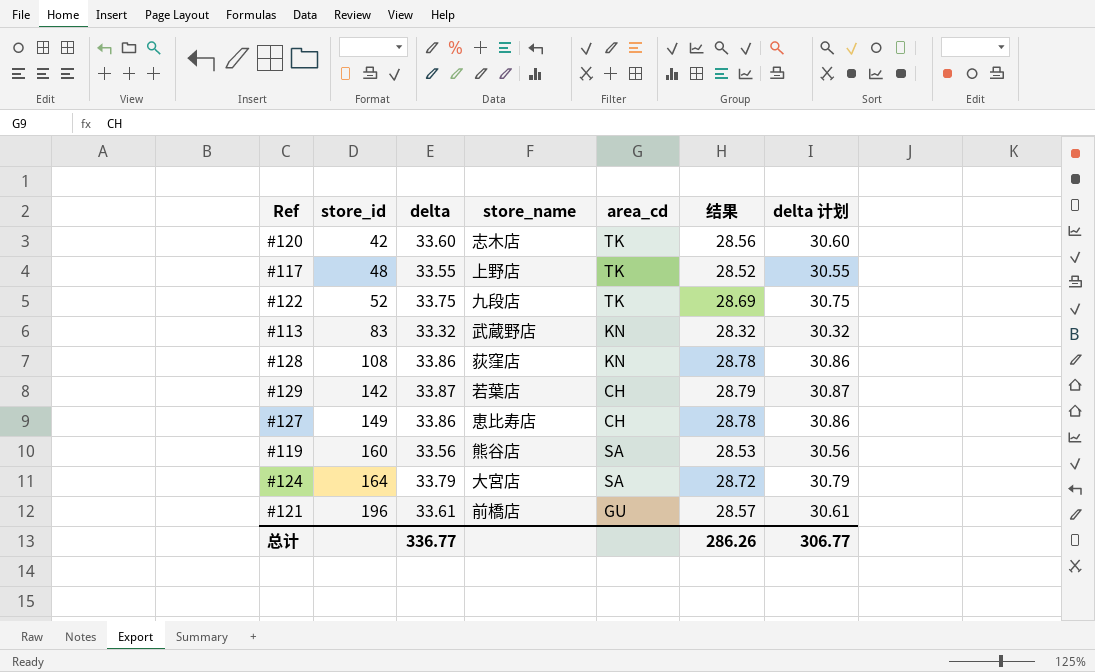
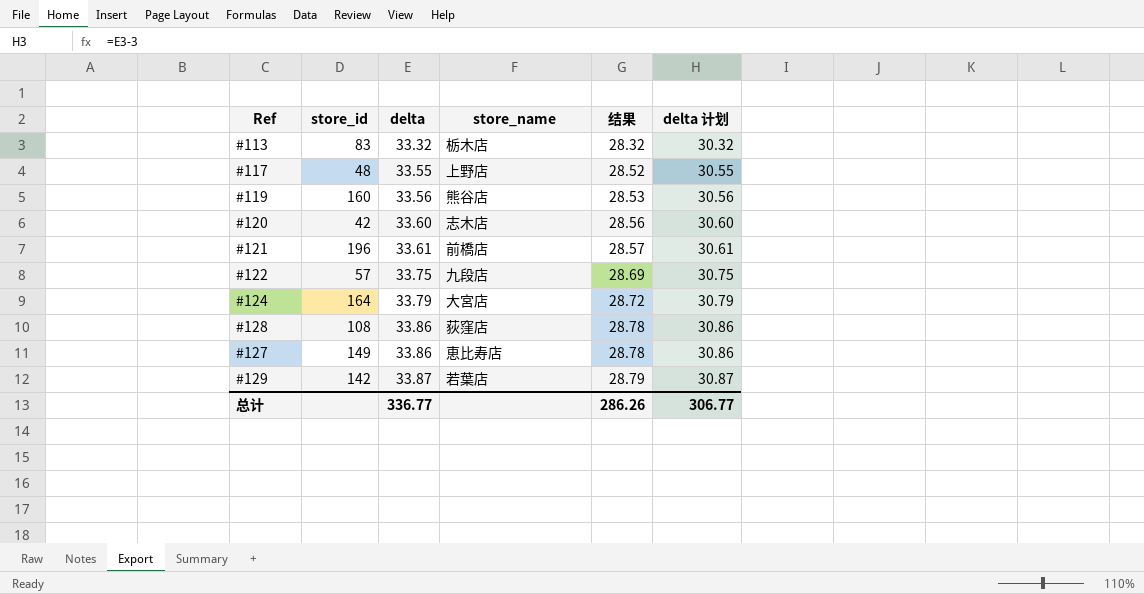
row order: store_id ascending -> delta ascending
column area_cd | position: 5 -> none
#113 | store_name: 武蔵野店 -> 栃木店
#122 | store_id: 52 -> 57

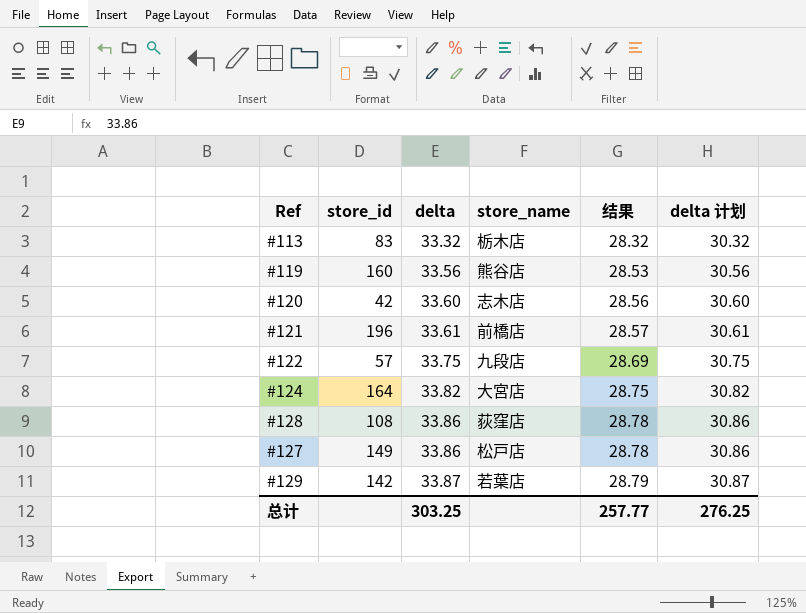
row #117: 48 | 33.55 | 上野店 | 28.52 | 30.55 -> none
#124 | delta: 33.79 -> 33.82
#124 | 结果: 28.72 -> 28.75
#124 | delta 计划: 30.79 -> 30.82
#127 | store_name: 恵比寿店 -> 松戸店
总计 | delta: 336.77 -> 303.25
总计 | 结果: 286.26 -> 257.77
总计 | delta 计划: 306.77 -> 276.25

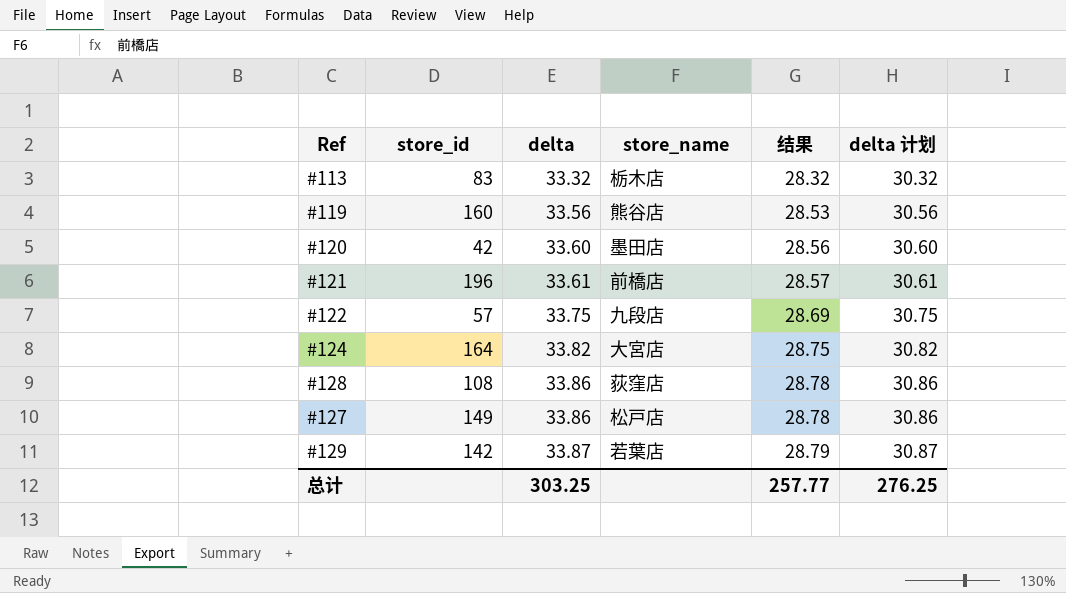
#120 | store_name: 志木店 -> 墨田店

